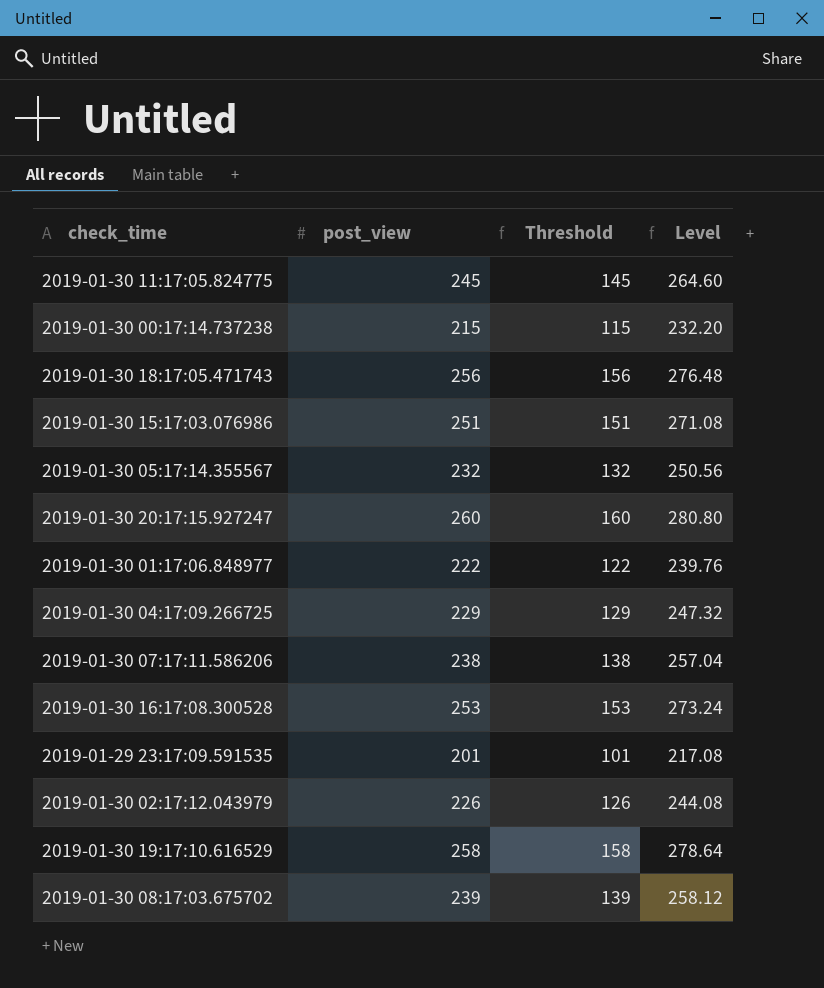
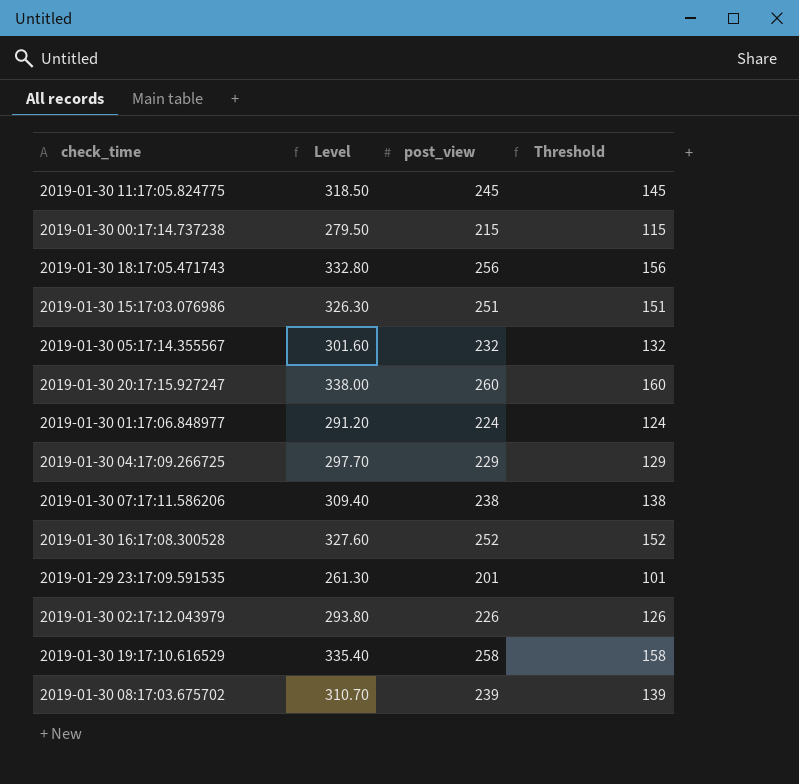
column Level | formula: [post_view] * 1.08 -> [post_view] * 1.3
column Level | position: 4 -> 2
2019-01-30 01:17:06.848977 | post_view: 222 -> 224
2019-01-30 01:17:06.848977 | Threshold: 122 -> 124
2019-01-30 16:17:08.300528 | post_view: 253 -> 252
2019-01-30 16:17:08.300528 | Threshold: 153 -> 152

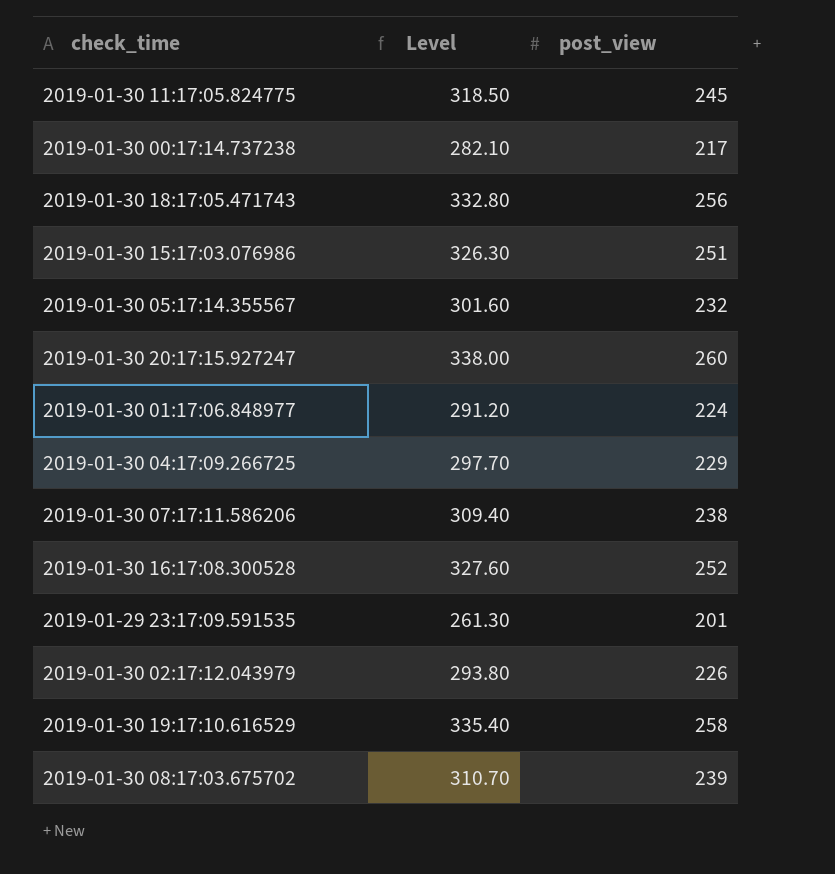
column Threshold | formula: [post_view] - 100 -> none
2019-01-30 00:17:14.737238 | Level: 279.50 -> 282.10
2019-01-30 00:17:14.737238 | post_view: 215 -> 217

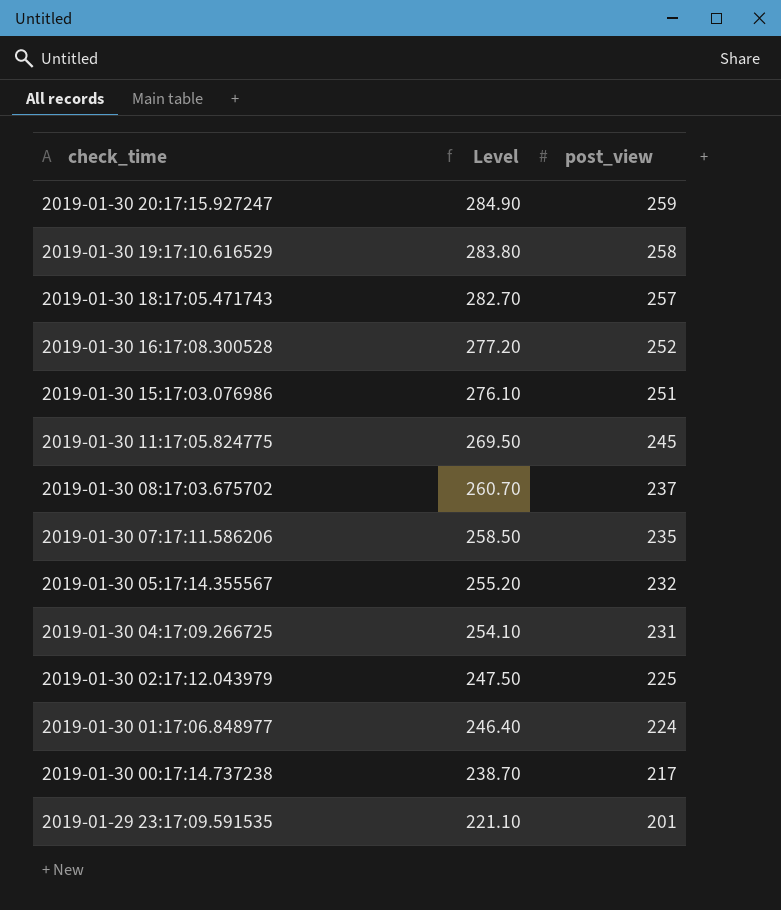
row order: none -> check_time descending
column Level | formula: [post_view] * 1.3 -> [post_view] * 1.1
2019-01-30 20:17:15.927247 | post_view: 260 -> 259
2019-01-30 18:17:05.471743 | post_view: 256 -> 257
2019-01-30 08:17:03.675702 | post_view: 239 -> 237
2019-01-30 07:17:11.586206 | post_view: 238 -> 235
2019-01-30 04:17:09.266725 | post_view: 229 -> 231
2019-01-30 02:17:12.043979 | post_view: 226 -> 225

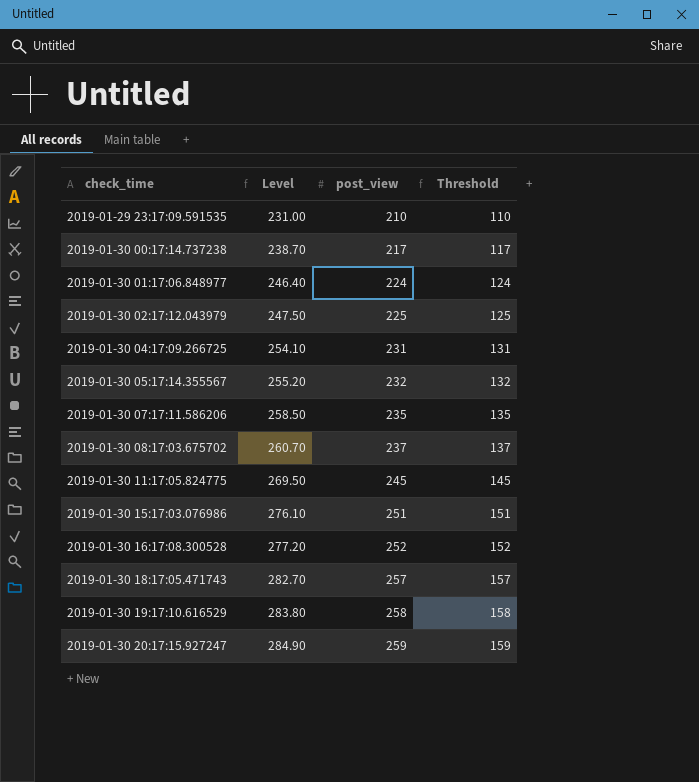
row order: check_time descending -> check_time ascending
column Threshold | formula: none -> [post_view] - 100
2019-01-29 23:17:09.591535 | Level: 221.10 -> 231.00
2019-01-29 23:17:09.591535 | post_view: 201 -> 210

